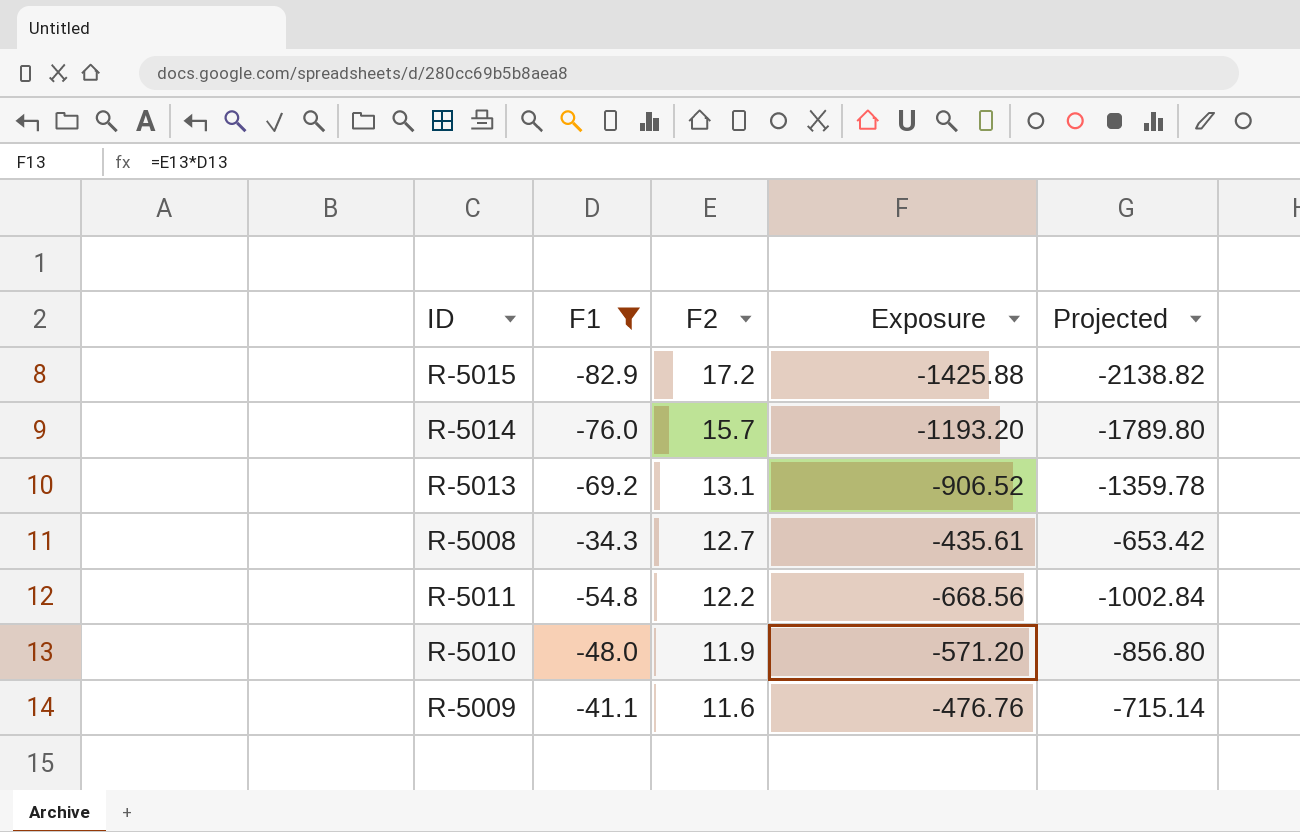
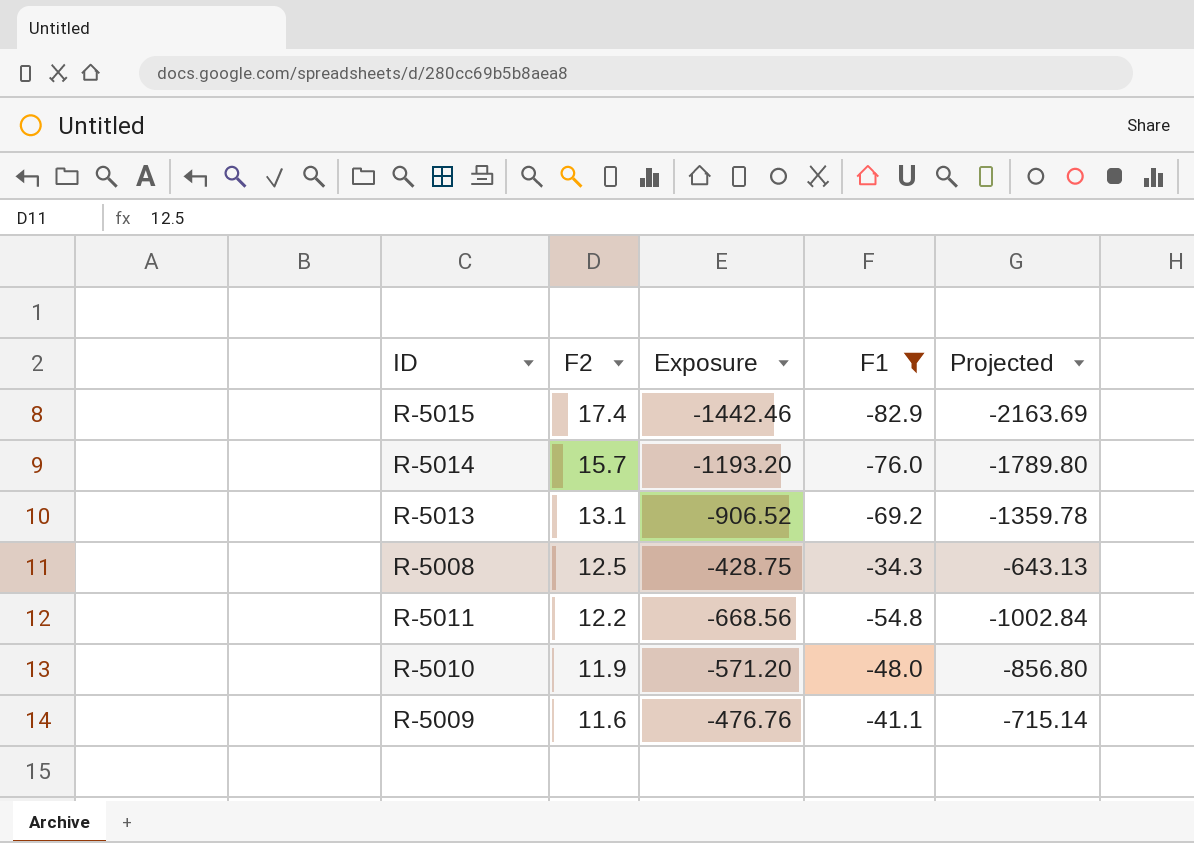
column F1 | position: 2 -> 4
R-5015 | F2: 17.2 -> 17.4
R-5015 | Exposure: -1425.88 -> -1442.46
R-5015 | Projected: -2138.82 -> -2163.69
R-5008 | F2: 12.7 -> 12.5
R-5008 | Exposure: -435.61 -> -428.75
R-5008 | Projected: -653.42 -> -643.13

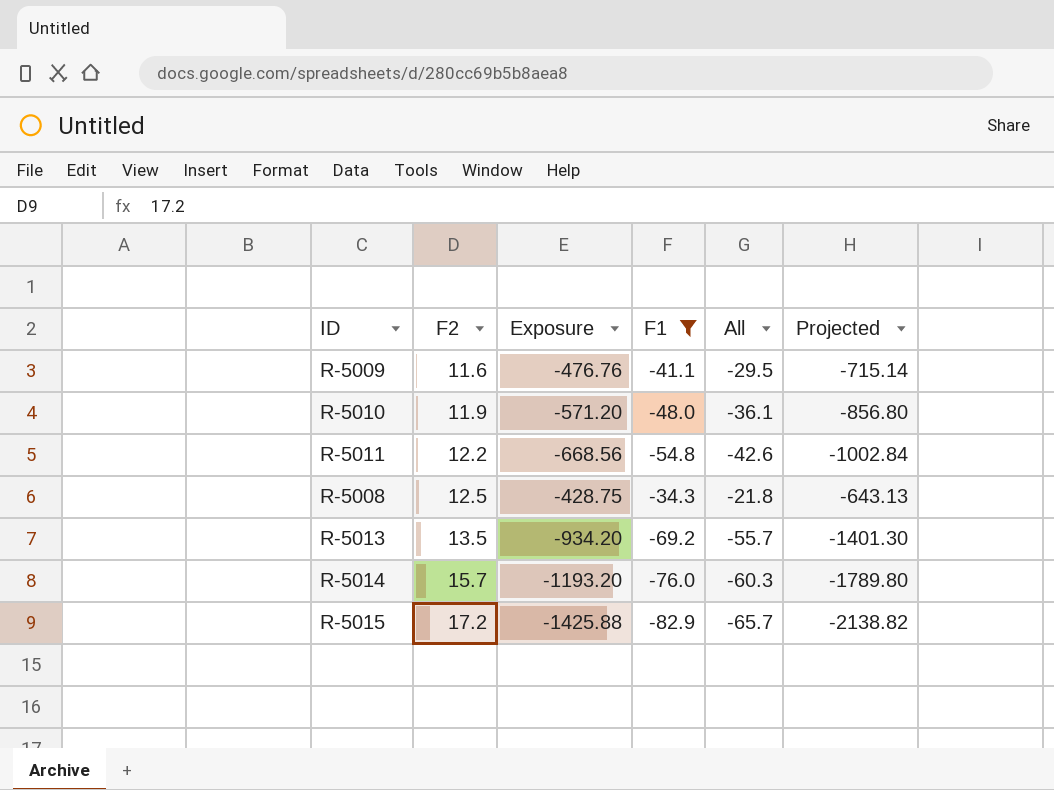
row order: F2 descending -> F2 ascending
column All | formula: none -> [F2] + [F1]
R-5013 | F2: 13.1 -> 13.5
R-5013 | Exposure: -906.52 -> -934.20
R-5013 | Projected: -1359.78 -> -1401.30
R-5015 | F2: 17.4 -> 17.2
R-5015 | Exposure: -1442.46 -> -1425.88
R-5015 | Projected: -2163.69 -> -2138.82

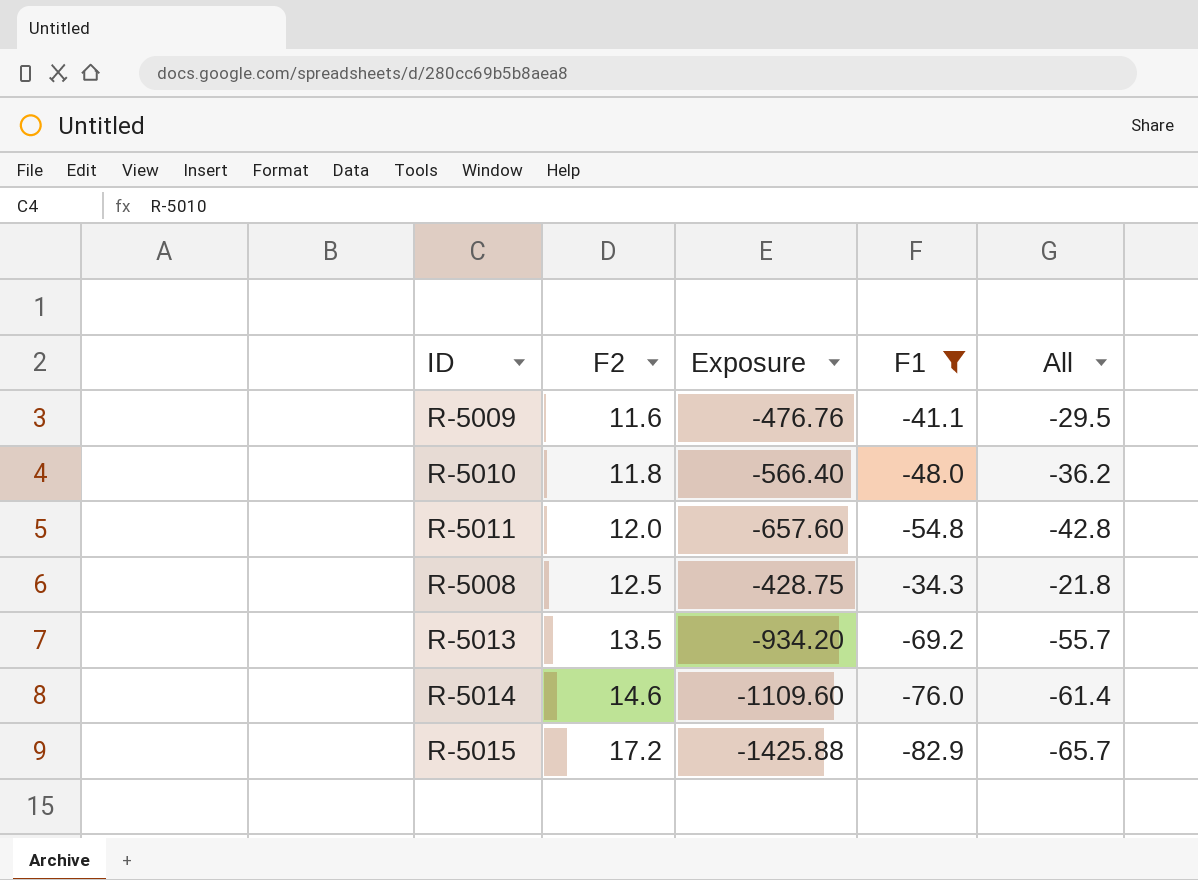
column Projected | formula: [Exposure] * 1.5 -> none
R-5010 | F2: 11.9 -> 11.8
R-5010 | Exposure: -571.20 -> -566.40
R-5010 | All: -36.1 -> -36.2
R-5011 | F2: 12.2 -> 12.0
R-5011 | Exposure: -668.56 -> -657.60
R-5011 | All: -42.6 -> -42.8
R-5014 | F2: 15.7 -> 14.6
R-5014 | Exposure: -1193.20 -> -1109.60
R-5014 | All: -60.3 -> -61.4

